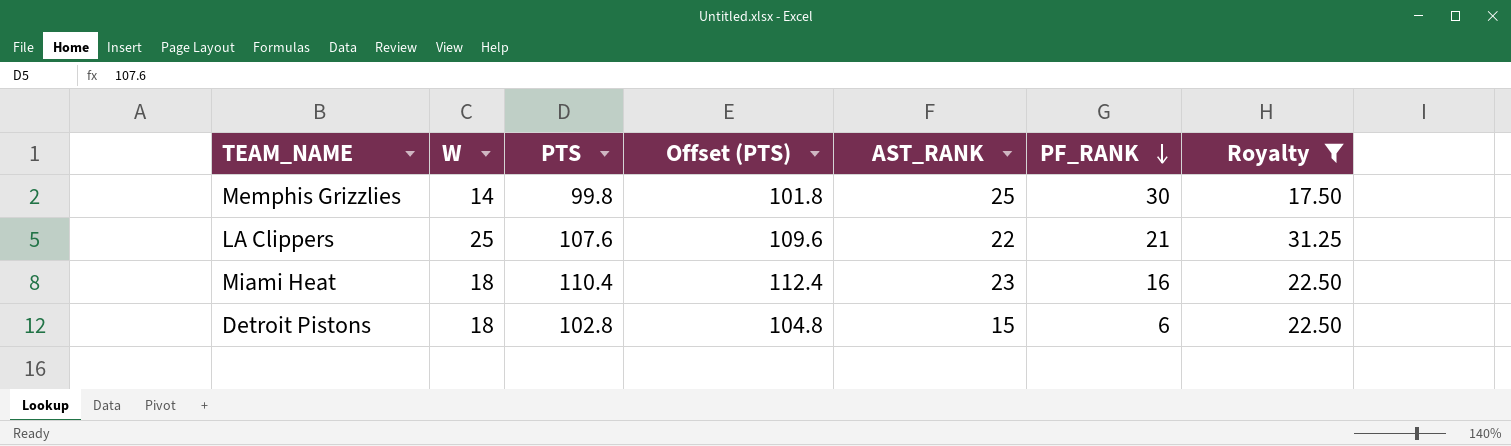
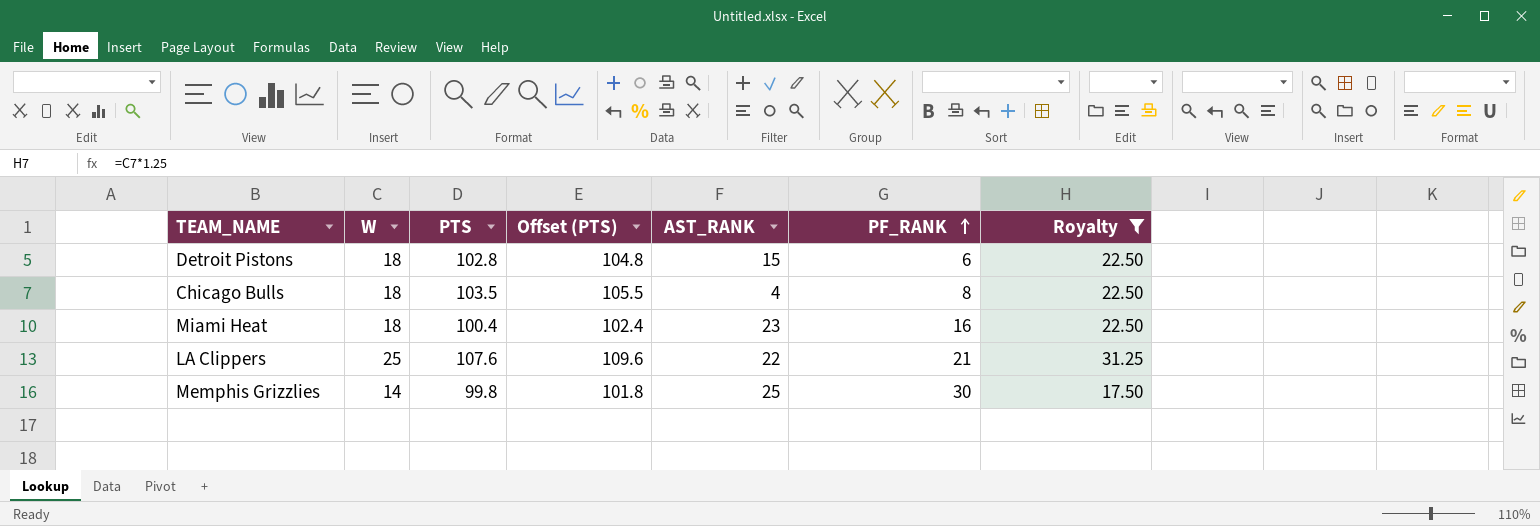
row order: PF_RANK descending -> PF_RANK ascending
row Chicago Bulls: none -> 18 | 103.5 | 105.5 | 4 | 8 | 22.50
Miami Heat | PTS: 110.4 -> 100.4
Miami Heat | Offset (PTS): 112.4 -> 102.4

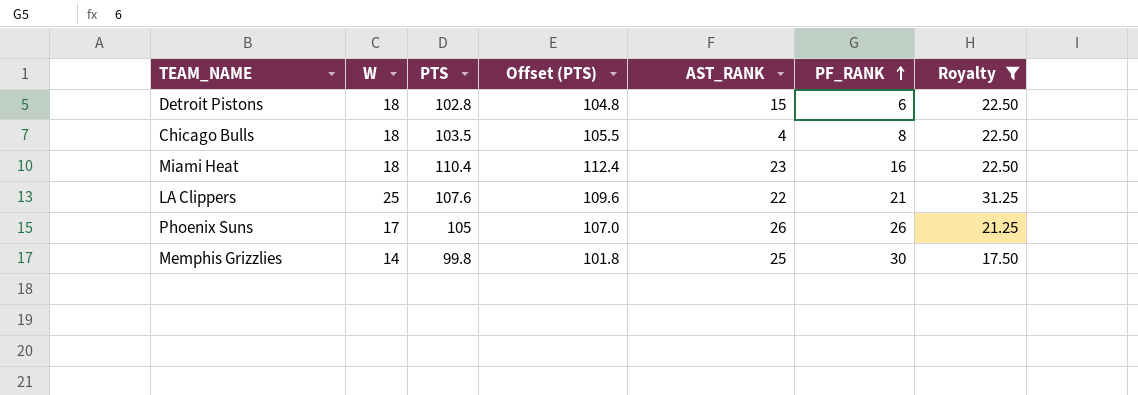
Miami Heat | PTS: 100.4 -> 110.4
Miami Heat | Offset (PTS): 102.4 -> 112.4
row Phoenix Suns: none -> 17 | 105 | 107.0 | 26 | 26 | 21.25

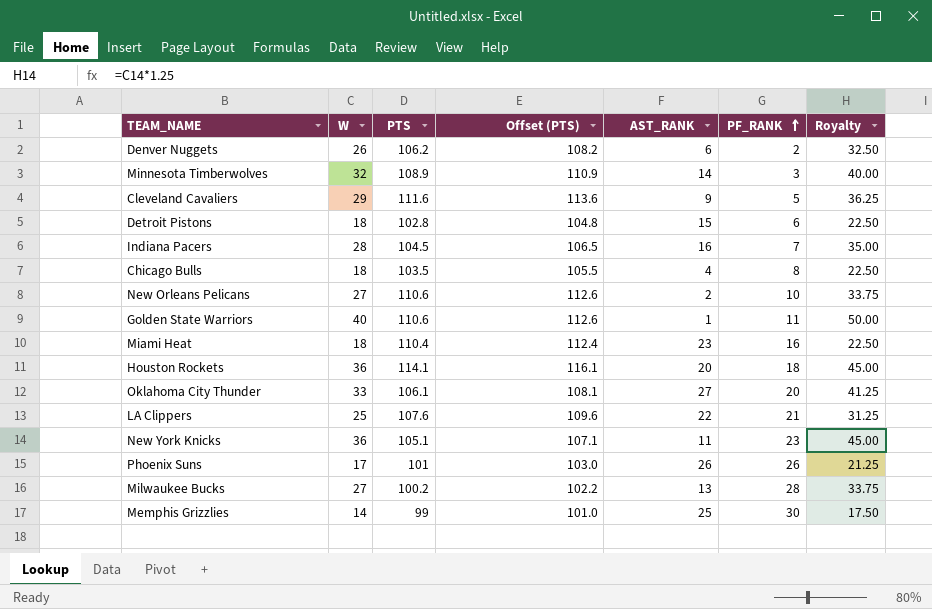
filter: Royalty <= 31.25 -> none
Phoenix Suns | PTS: 105 -> 101
Phoenix Suns | Offset (PTS): 107.0 -> 103.0
Memphis Grizzlies | PTS: 99.8 -> 99
Memphis Grizzlies | Offset (PTS): 101.8 -> 101.0

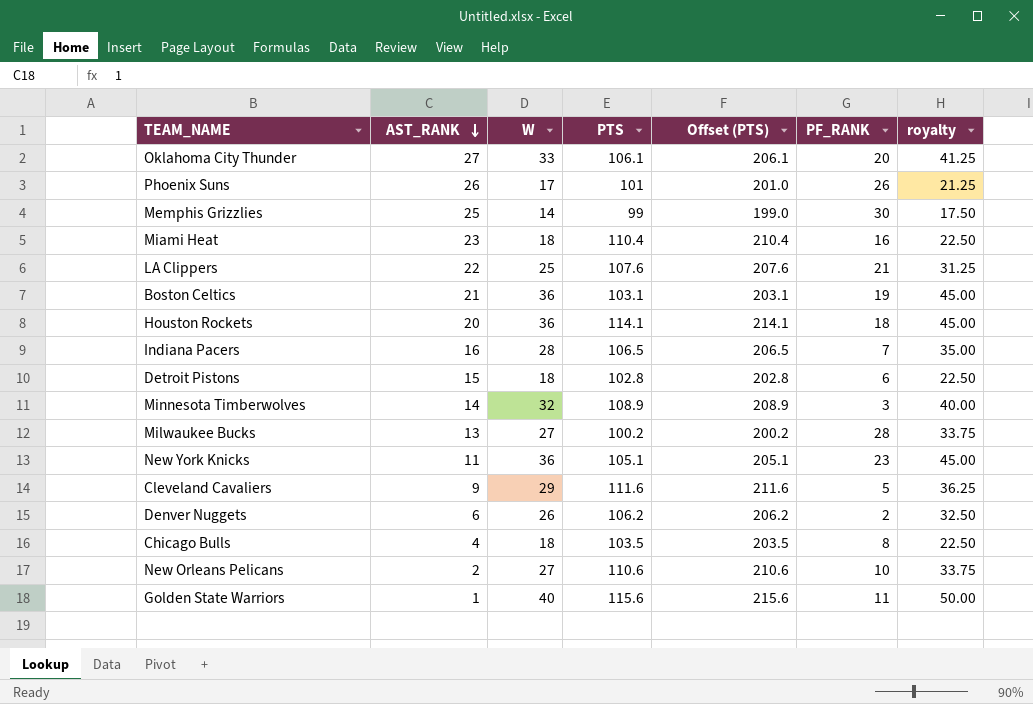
row order: PF_RANK ascending -> AST_RANK descending
column AST_RANK | position: 5 -> 2
column Offset (PTS) | formula: [PTS] + 2 -> [PTS] + 100
column name: Royalty -> royalty
row Boston Celtics: none -> 21 | 36 | 103.1 | 203.1 | 19 | 45.00
Indiana Pacers | PTS: 104.5 -> 106.5
Golden State Warriors | PTS: 110.6 -> 115.6

